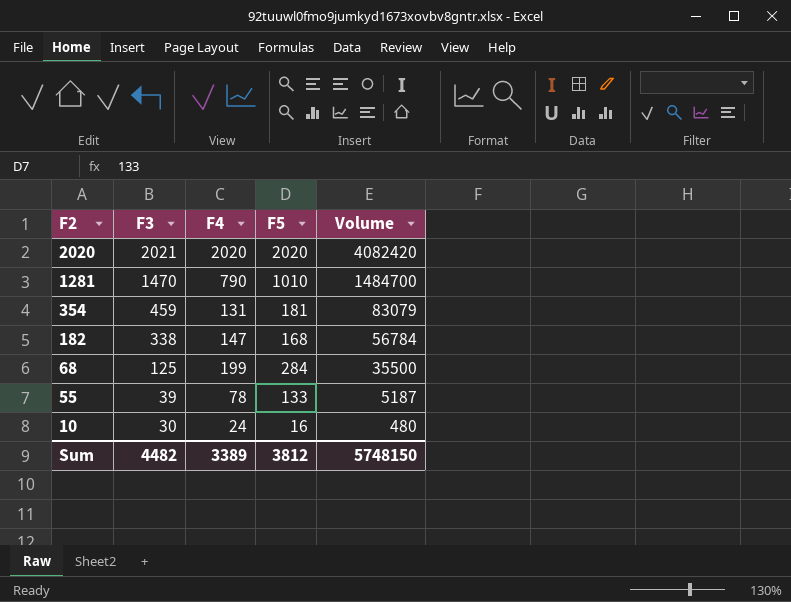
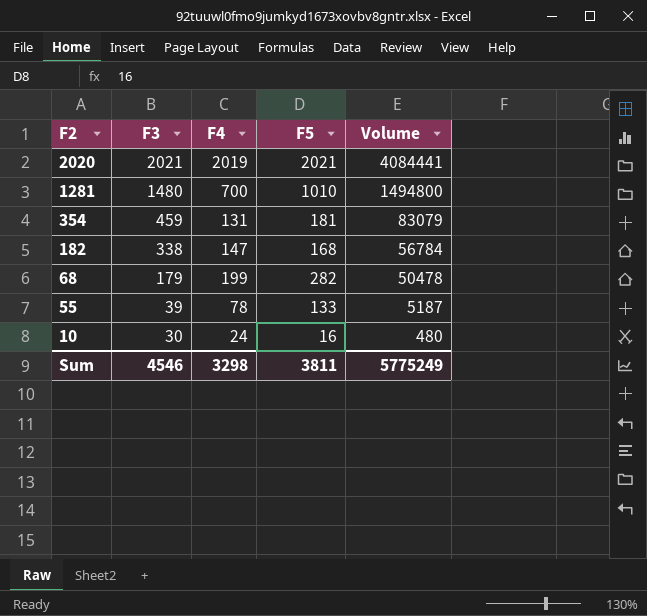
2020 | F4: 2020 -> 2019
2020 | F5: 2020 -> 2021
2020 | Volume: 4082420 -> 4084441
1281 | F3: 1470 -> 1480
1281 | F4: 790 -> 700
1281 | Volume: 1484700 -> 1494800
68 | F3: 125 -> 179
68 | F5: 284 -> 282
68 | Volume: 35500 -> 50478
Sum | F3: 4482 -> 4546
Sum | F4: 3389 -> 3298
Sum | F5: 3812 -> 3811
Sum | Volume: 5748150 -> 5775249

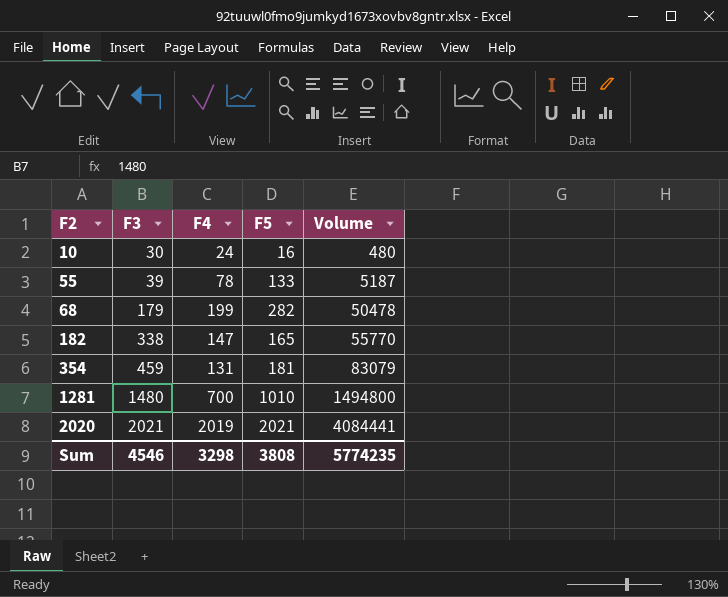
row order: F2 descending -> F2 ascending
182 | F5: 168 -> 165
182 | Volume: 56784 -> 55770
Sum | F5: 3811 -> 3808
Sum | Volume: 5775249 -> 5774235

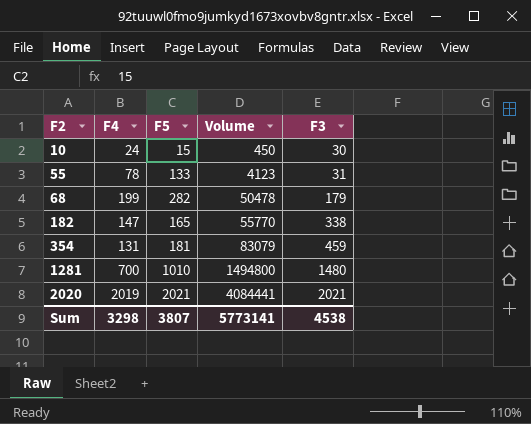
column F3 | position: 2 -> 5
10 | F5: 16 -> 15
10 | Volume: 480 -> 450
55 | Volume: 5187 -> 4123
55 | F3: 39 -> 31
Sum | F5: 3808 -> 3807
Sum | Volume: 5774235 -> 5773141
Sum | F3: 4546 -> 4538

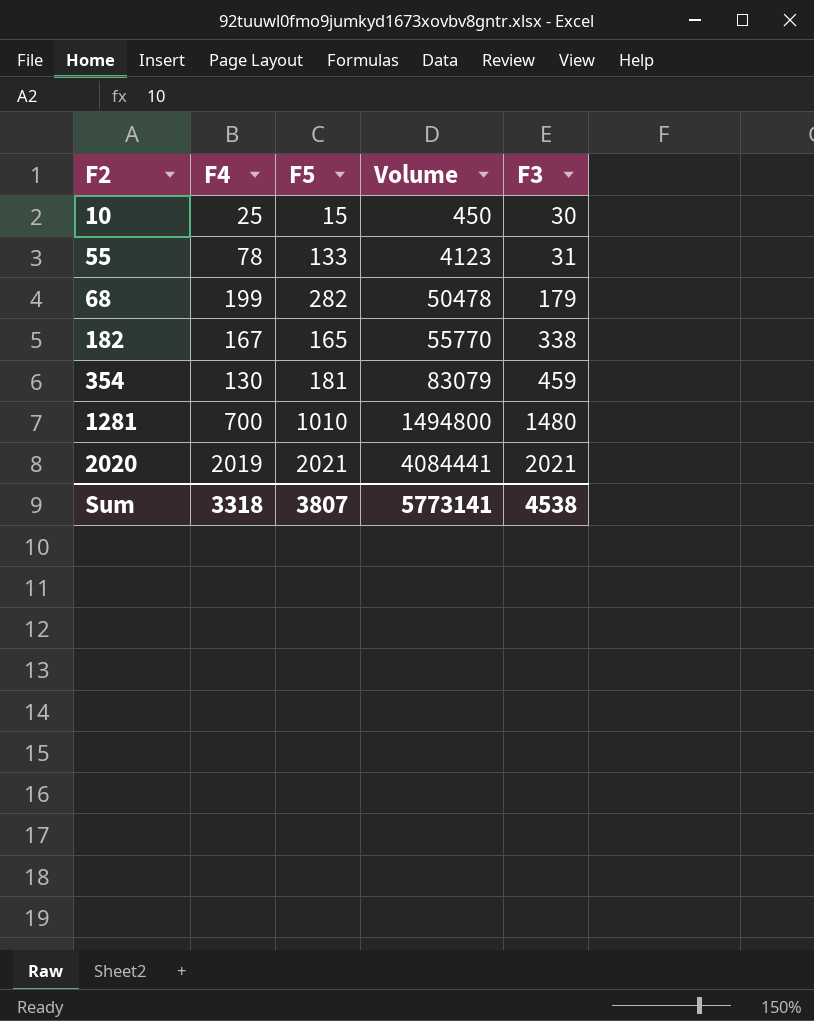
10 | F4: 24 -> 25
182 | F4: 147 -> 167
354 | F4: 131 -> 130
Sum | F4: 3298 -> 3318

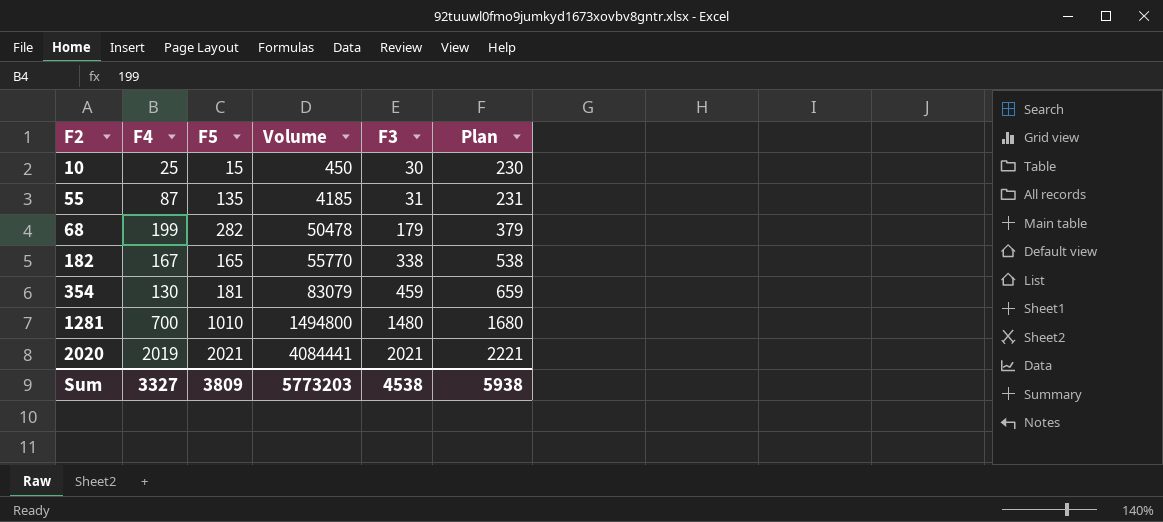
column Plan | formula: none -> [F3] + 200
55 | F4: 78 -> 87
55 | F5: 133 -> 135
55 | Volume: 4123 -> 4185
Sum | F4: 3318 -> 3327
Sum | F5: 3807 -> 3809
Sum | Volume: 5773141 -> 5773203

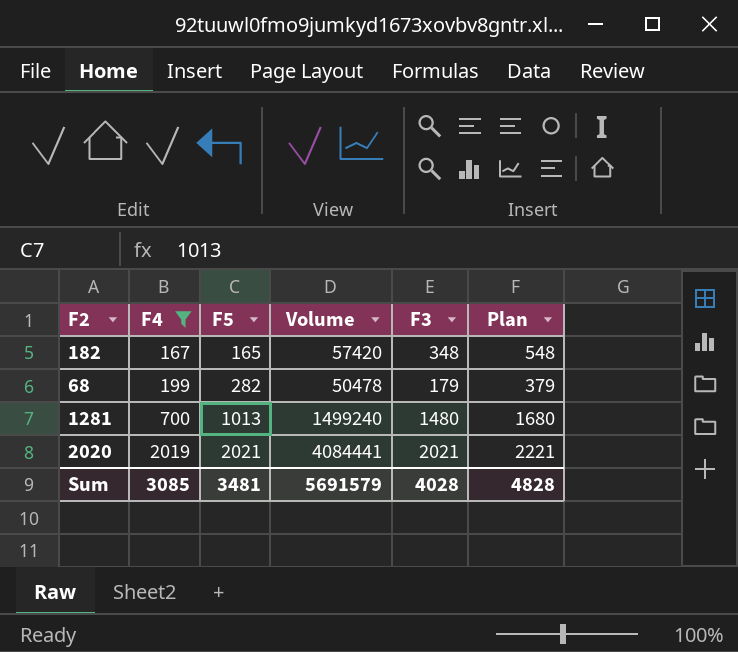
filter: none -> F4 >= 167
row order: F2 ascending -> F4 ascending
182 | Volume: 55770 -> 57420
182 | F3: 338 -> 348
182 | Plan: 538 -> 548
1281 | F5: 1010 -> 1013
1281 | Volume: 1494800 -> 1499240
Sum | F4: 3327 -> 3085
Sum | F5: 3809 -> 3481
Sum | Volume: 5773203 -> 5691579
Sum | F3: 4538 -> 4028
Sum | Plan: 5938 -> 4828

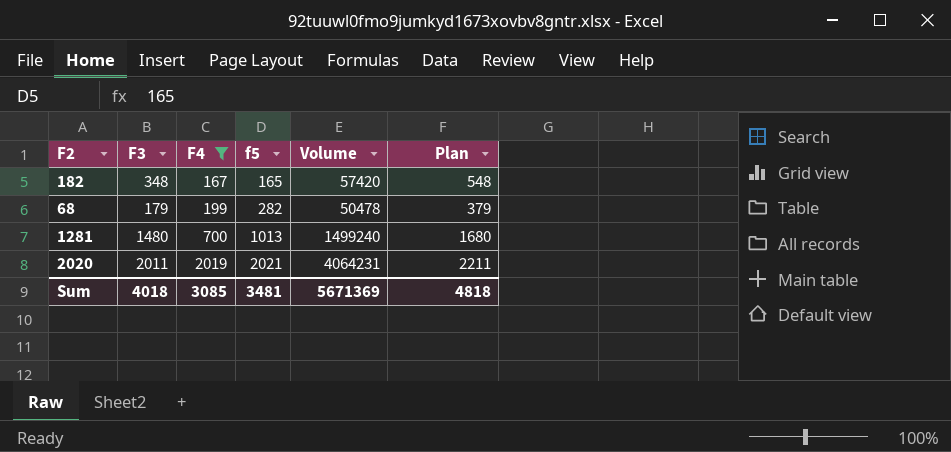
column F3 | position: 5 -> 2
column name: F5 -> f5
2020 | F3: 2021 -> 2011
2020 | Volume: 4084441 -> 4064231
2020 | Plan: 2221 -> 2211
Sum | F3: 4028 -> 4018
Sum | Volume: 5691579 -> 5671369
Sum | Plan: 4828 -> 4818

